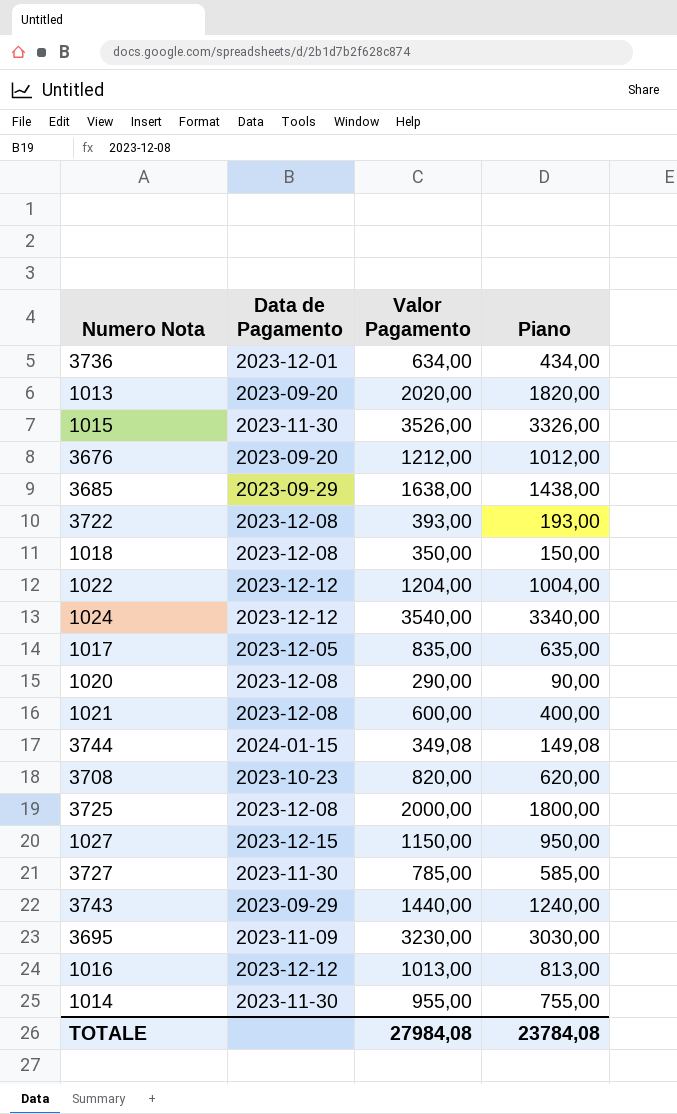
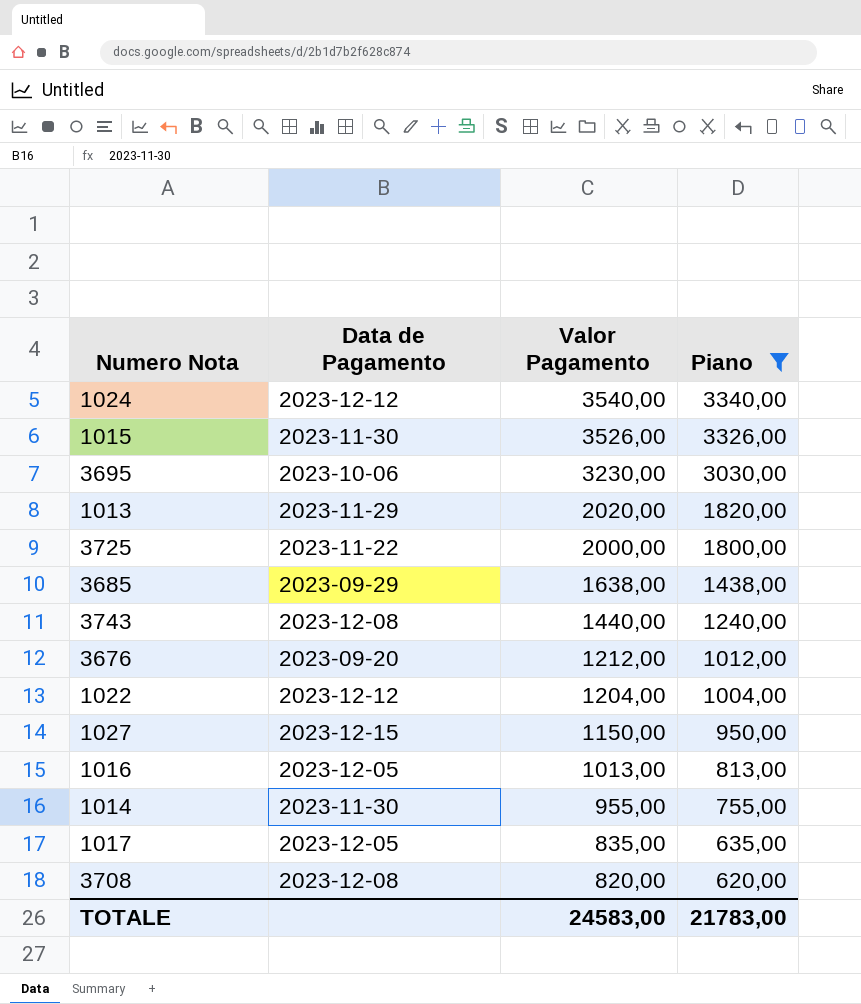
filter: none -> Piano >= 620,00
row order: none -> Valor Pagamento descending
3695 | Data de Pagamento: 2023-11-09 -> 2023-10-06
1013 | Data de Pagamento: 2023-09-20 -> 2023-11-29
3725 | Data de Pagamento: 2023-12-08 -> 2023-11-22
3743 | Data de Pagamento: 2023-09-29 -> 2023-12-08
1016 | Data de Pagamento: 2023-12-12 -> 2023-12-05
3708 | Data de Pagamento: 2023-10-23 -> 2023-12-08
TOTALE | Valor Pagamento: 27984,08 -> 24583,00
TOTALE | Piano: 23784,08 -> 21783,00

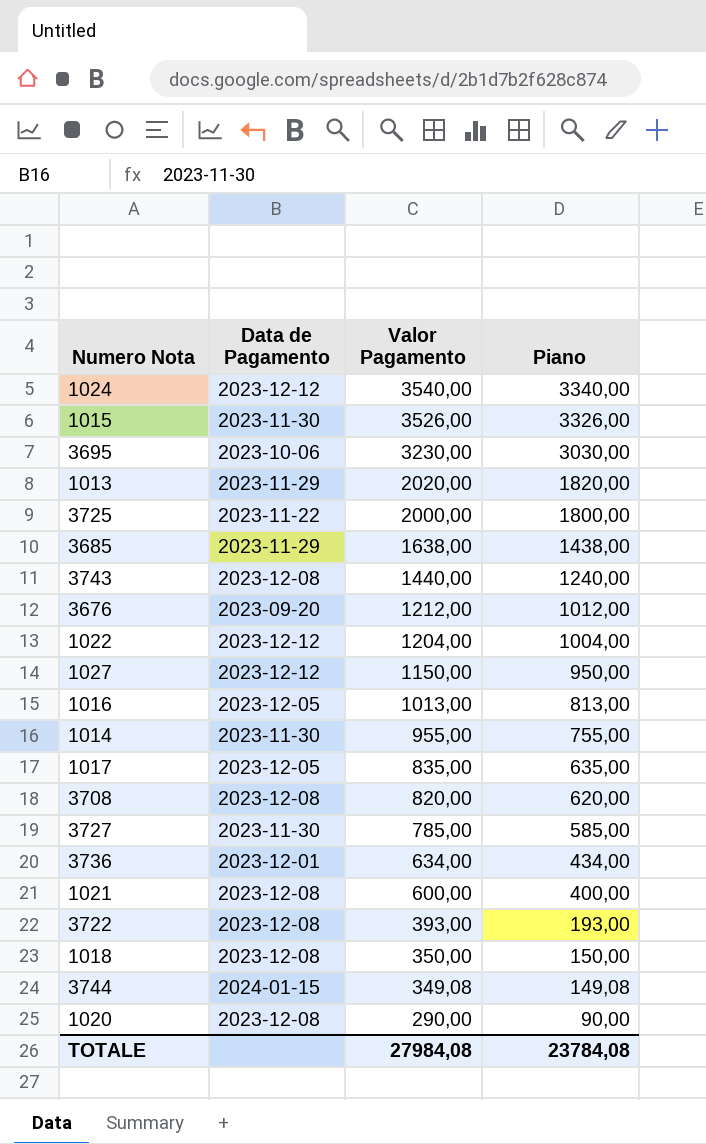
filter: Piano >= 620,00 -> none
3685 | Data de Pagamento: 2023-09-29 -> 2023-11-29
1027 | Data de Pagamento: 2023-12-15 -> 2023-12-12
TOTALE | Valor Pagamento: 24583,00 -> 27984,08
TOTALE | Piano: 21783,00 -> 23784,08

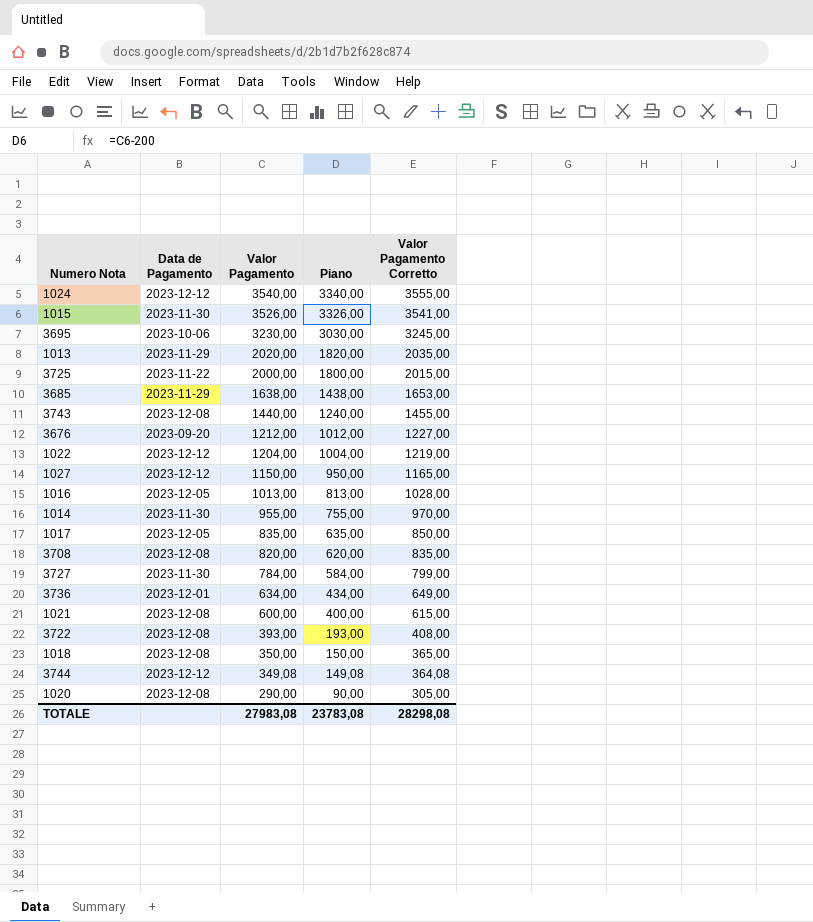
column Valor Pagamento Corretto | formula: none -> [Valor Pagamento] + 15
3727 | Valor Pagamento: 785,00 -> 784,00
3727 | Piano: 585,00 -> 584,00
3744 | Data de Pagamento: 2024-01-15 -> 2023-12-12
TOTALE | Valor Pagamento: 27984,08 -> 27983,08
TOTALE | Piano: 23784,08 -> 23783,08

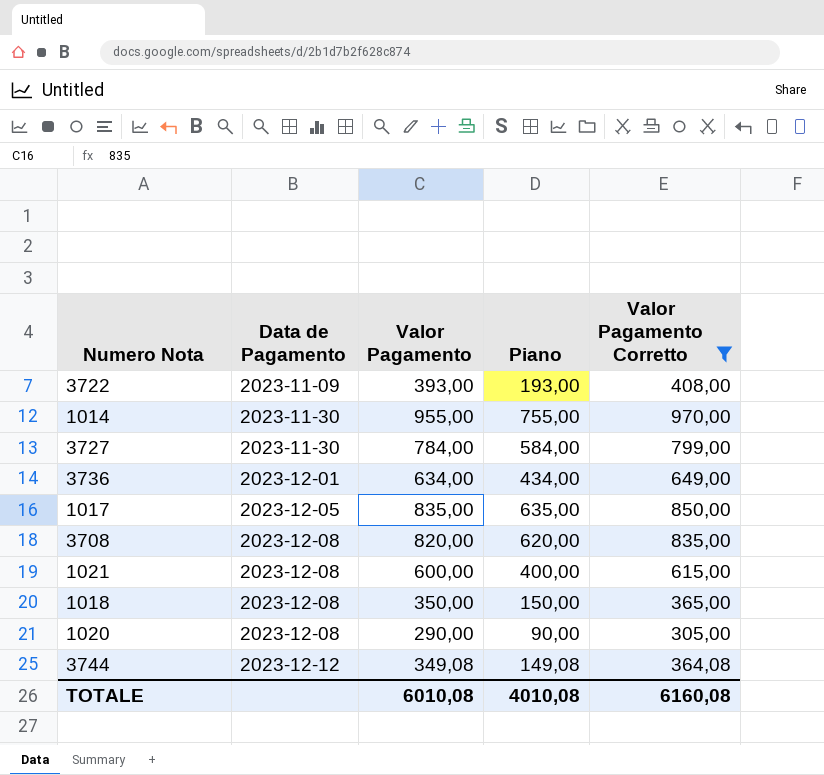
filter: none -> Valor Pagamento Corretto <= 970,00
row order: Valor Pagamento descending -> Data de Pagamento ascending
3722 | Data de Pagamento: 2023-12-08 -> 2023-11-09
TOTALE | Valor Pagamento: 27983,08 -> 6010,08
TOTALE | Piano: 23783,08 -> 4010,08
TOTALE | Valor Pagamento Corretto: 28298,08 -> 6160,08

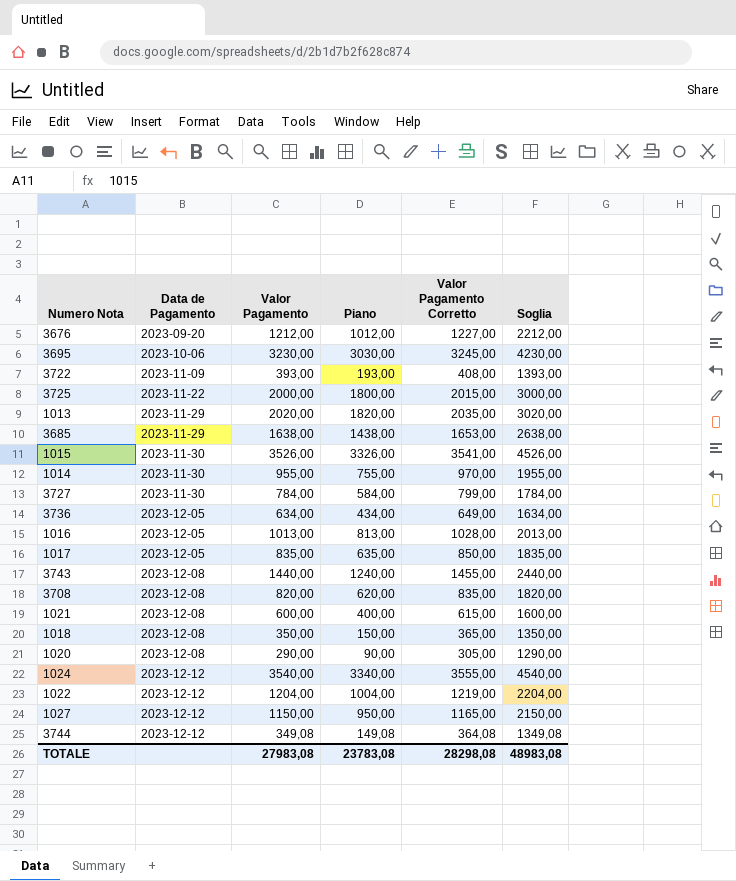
filter: Valor Pagamento Corretto <= 970,00 -> none
column Soglia | formula: none -> [Valor Pagamento] + 1000
3736 | Data de Pagamento: 2023-12-01 -> 2023-12-05
TOTALE | Valor Pagamento: 6010,08 -> 27983,08
TOTALE | Piano: 4010,08 -> 23783,08
TOTALE | Valor Pagamento Corretto: 6160,08 -> 28298,08

